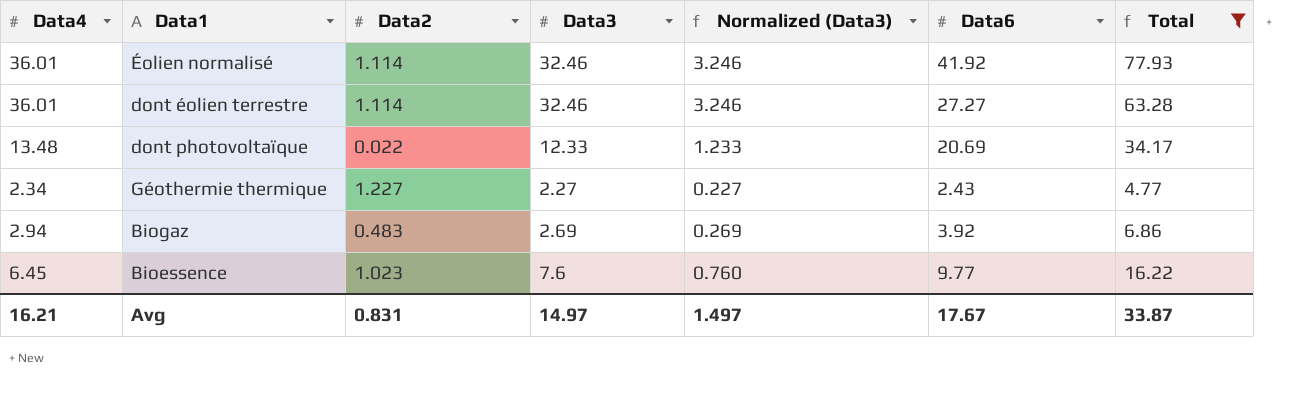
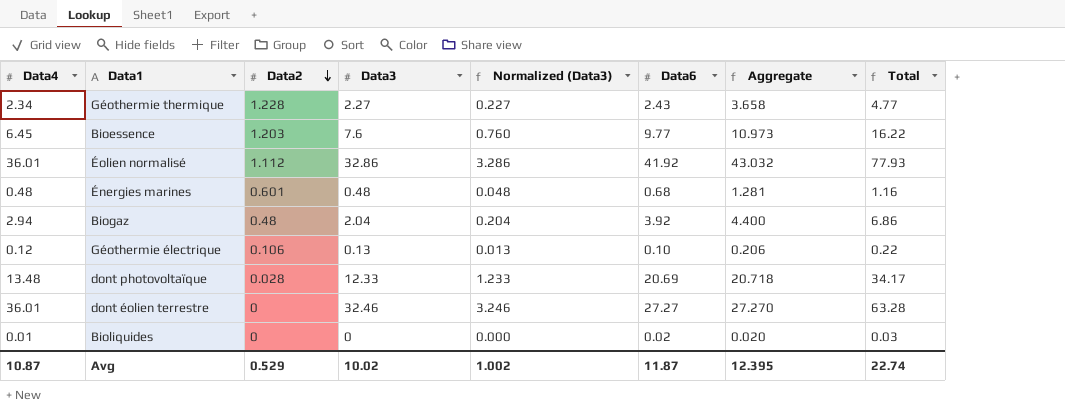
filter: Total >= 4.77 -> none
row order: none -> Data2 descending
column Aggregate | formula: none -> [Data2] + [Data6]
Géothermie thermique | Data2: 1.227 -> 1.228
Bioessence | Data2: 1.023 -> 1.203
Éolien normalisé | Data2: 1.114 -> 1.112
Éolien normalisé | Data3: 32.46 -> 32.86
Éolien normalisé | Normalized (Data3): 3.246 -> 3.286
Biogaz | Data2: 0.483 -> 0.48
Biogaz | Data3: 2.69 -> 2.04
Biogaz | Normalized (Data3): 0.269 -> 0.204
dont photovoltaïque | Data2: 0.022 -> 0.028
dont éolien terrestre | Data2: 1.114 -> 0
Avg | Data4: 16.21 -> 10.87
Avg | Data2: 0.831 -> 0.529
Avg | Data3: 14.97 -> 10.02
Avg | Normalized (Data3): 1.497 -> 1.002
Avg | Data6: 17.67 -> 11.87
Avg | Total: 33.87 -> 22.74

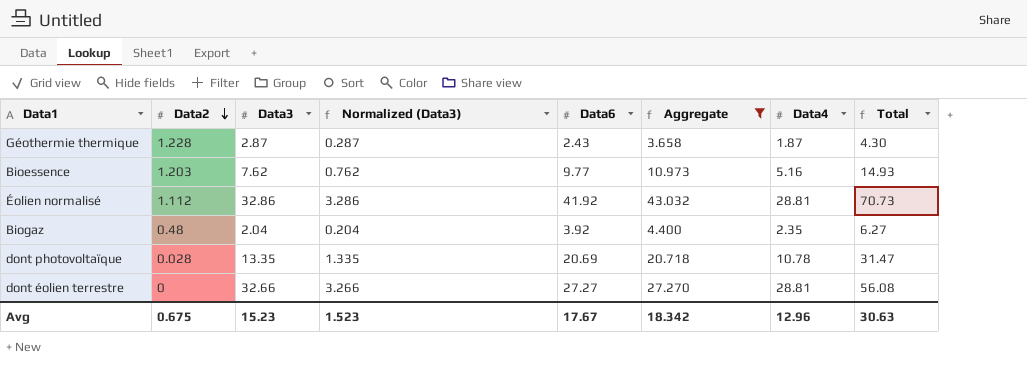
filter: none -> Aggregate >= 3.658
column Data4 | position: 1 -> 7
Géothermie thermique | Data3: 2.27 -> 2.87
Géothermie thermique | Normalized (Data3): 0.227 -> 0.287
Géothermie thermique | Data4: 2.34 -> 1.87
Géothermie thermique | Total: 4.77 -> 4.30
Bioessence | Data3: 7.6 -> 7.62
Bioessence | Normalized (Data3): 0.760 -> 0.762
Bioessence | Data4: 6.45 -> 5.16
Bioessence | Total: 16.22 -> 14.93
Éolien normalisé | Data4: 36.01 -> 28.81
Éolien normalisé | Total: 77.93 -> 70.73
Biogaz | Data4: 2.94 -> 2.35
Biogaz | Total: 6.86 -> 6.27
dont photovoltaïque | Data3: 12.33 -> 13.35
dont photovoltaïque | Normalized (Data3): 1.233 -> 1.335
dont photovoltaïque | Data4: 13.48 -> 10.78
dont photovoltaïque | Total: 34.17 -> 31.47
dont éolien terrestre | Data3: 32.46 -> 32.66
dont éolien terrestre | Normalized (Data3): 3.246 -> 3.266
dont éolien terrestre | Data4: 36.01 -> 28.81
dont éolien terrestre | Total: 63.28 -> 56.08
Avg | Data2: 0.529 -> 0.675
Avg | Data3: 10.02 -> 15.23
Avg | Normalized (Data3): 1.002 -> 1.523
Avg | Data6: 11.87 -> 17.67
Avg | Aggregate: 12.395 -> 18.342
Avg | Data4: 10.87 -> 12.96
Avg | Total: 22.74 -> 30.63

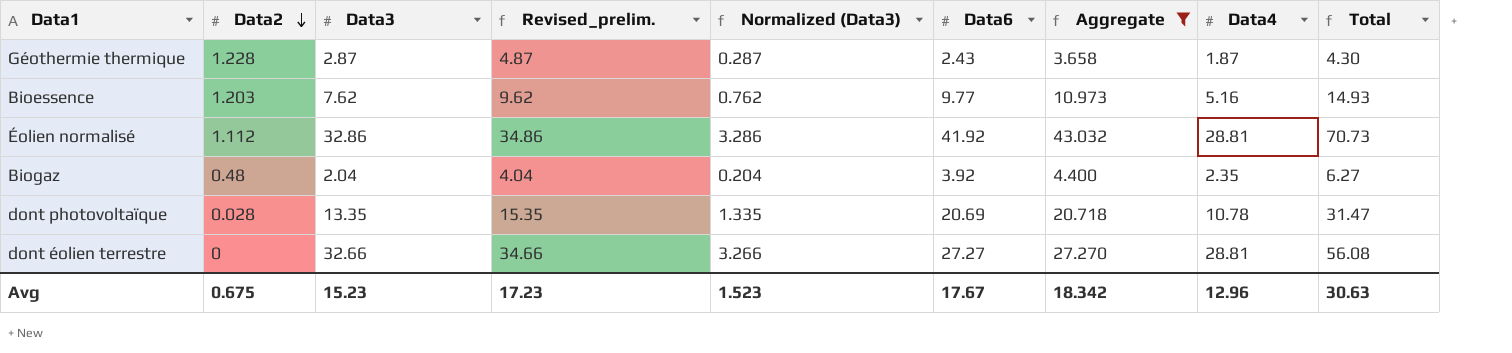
column Revised_prelim. | formula: none -> [Data3] + 2

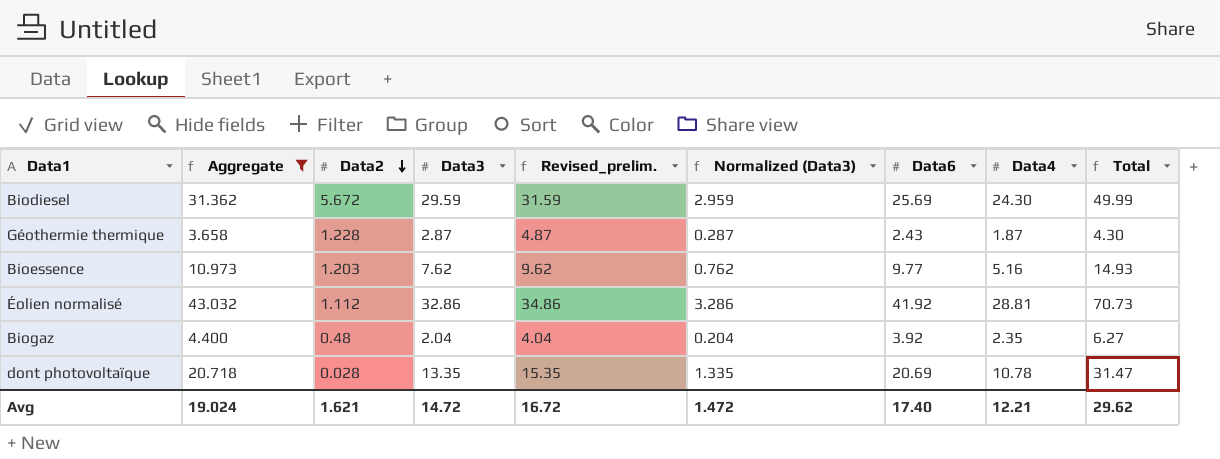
column Aggregate | position: 7 -> 2
row dont éolien terrestre: 0 | 32.66 | 34.66 | 3.266 | 27.27 | 27.270 | 28.81 | 56.08 -> none
row Biodiesel: none -> 31.362 | 5.672 | 29.59 | 31.59 | 2.959 | 25.69 | 24.30 | 49.99
Avg | Aggregate: 18.342 -> 19.024
Avg | Data2: 0.675 -> 1.621
Avg | Data3: 15.23 -> 14.72
Avg | Revised_prelim.: 17.23 -> 16.72
Avg | Normalized (Data3): 1.523 -> 1.472
Avg | Data6: 17.67 -> 17.40
Avg | Data4: 12.96 -> 12.21
Avg | Total: 30.63 -> 29.62

